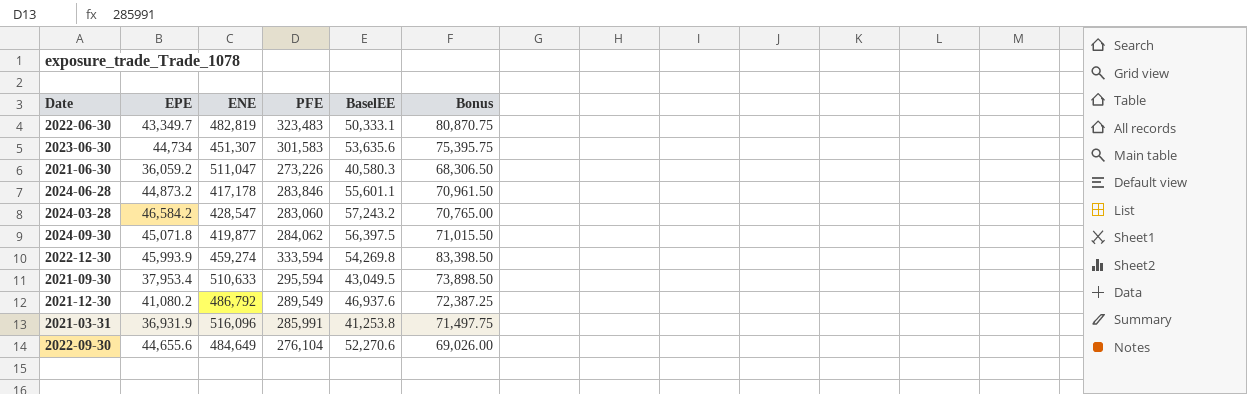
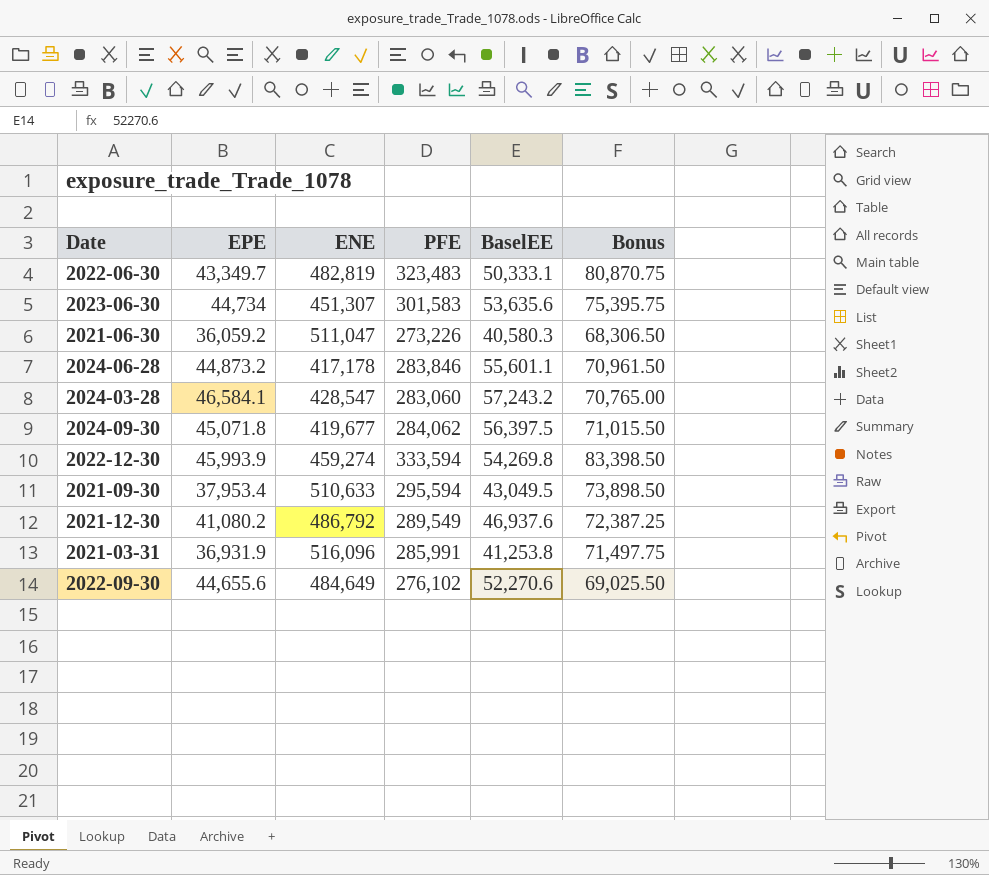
2024-03-28 | EPE: 46,584.2 -> 46,584.1
2024-09-30 | ENE: 419,877 -> 419,677
2022-09-30 | PFE: 276,104 -> 276,102
2022-09-30 | Bonus: 69,026.00 -> 69,025.50

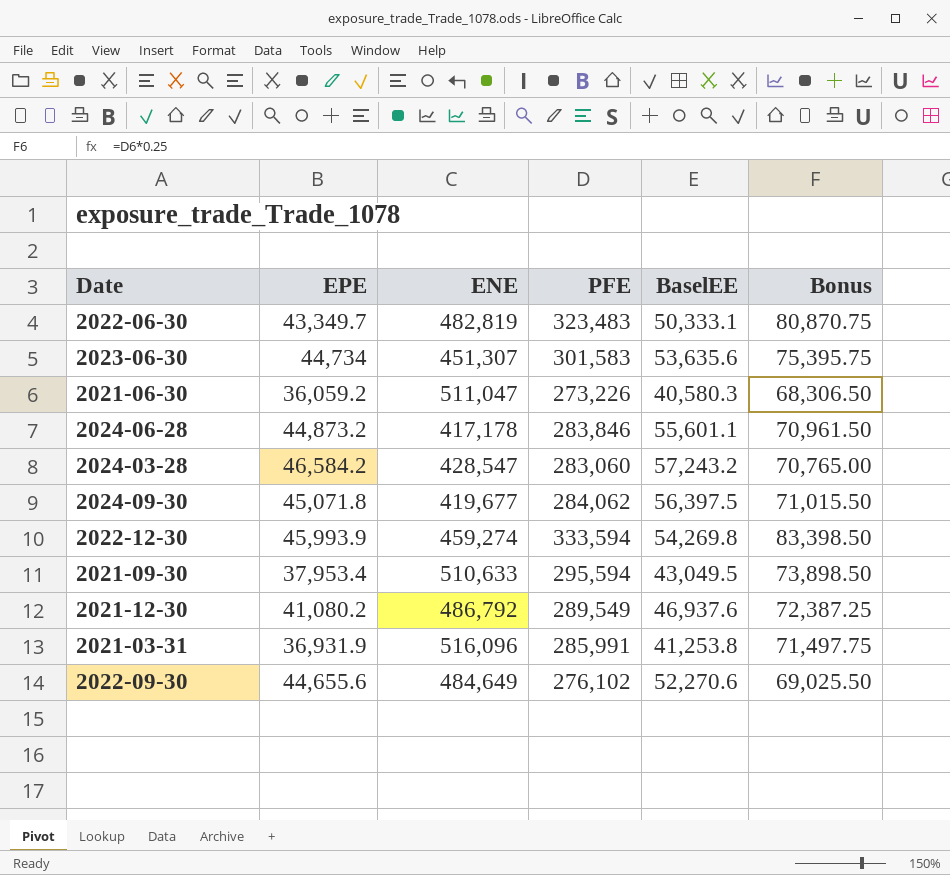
2024-03-28 | EPE: 46,584.1 -> 46,584.2

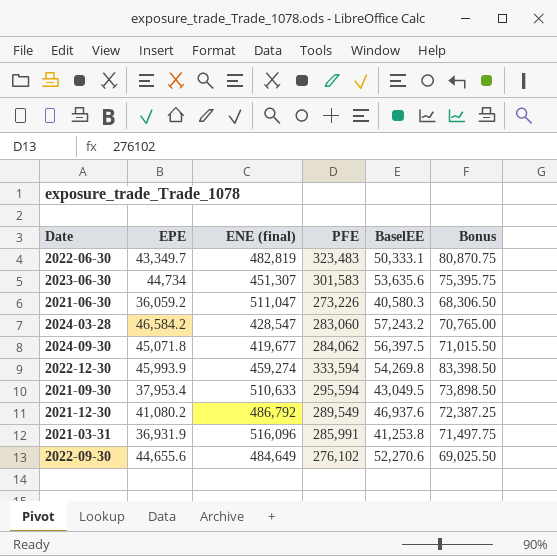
column name: ENE -> ENE (final)
row 2024-06-28: 44,873.2 | 417,178 | 283,846 | 55,601.1 | 70,961.50 -> none

